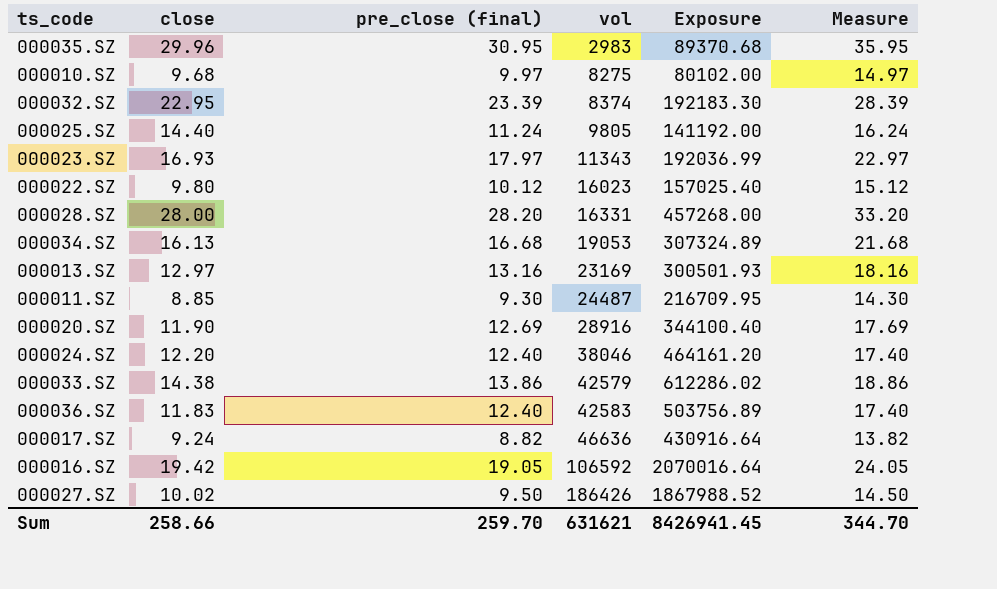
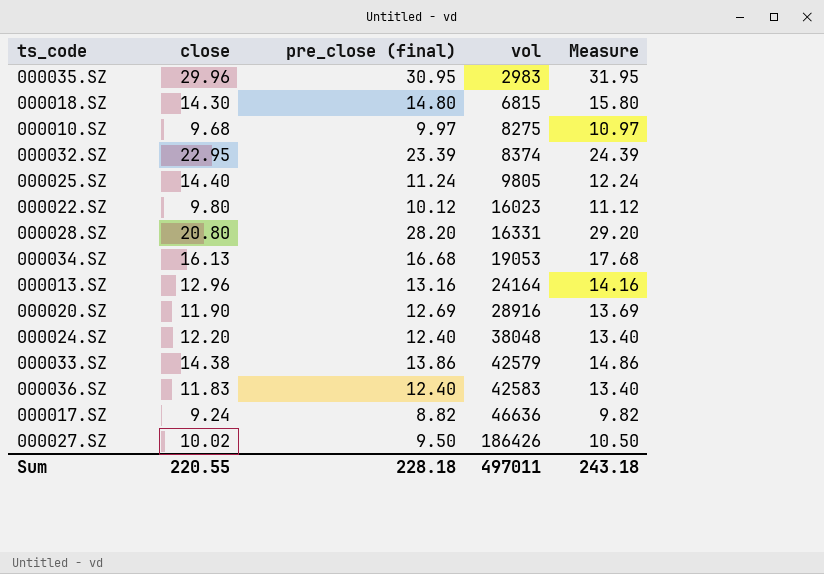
column Exposure | formula: [close] * [vol] -> none
column Measure | formula: [pre_close (final)] + 5 -> [pre_close (final)] + 1
row 000023.SZ: 16.93 | 17.97 | 11343 | 192036.99 | 22.97 -> none
row 000011.SZ: 8.85 | 9.30 | 24487 | 216709.95 | 14.30 -> none
row 000016.SZ: 19.42 | 19.05 | 106592 | 2070016.64 | 24.05 -> none
row 000018.SZ: none -> 14.30 | 14.80 | 6815 | 15.80
000028.SZ | close: 28.00 -> 20.80
000013.SZ | close: 12.97 -> 12.96
000013.SZ | vol: 23169 -> 24164
000024.SZ | vol: 38046 -> 38048
Sum | close: 258.66 -> 220.55
Sum | pre_close (final): 259.70 -> 228.18
Sum | vol: 631621 -> 497011
Sum | Measure: 344.70 -> 243.18

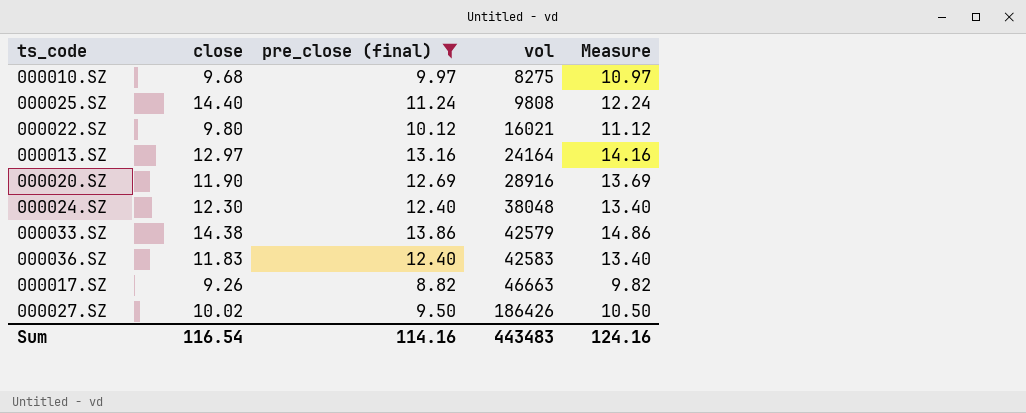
filter: none -> pre_close (final) <= 13.86
000025.SZ | vol: 9805 -> 9808
000022.SZ | vol: 16023 -> 16021
000013.SZ | close: 12.96 -> 12.97
000024.SZ | close: 12.20 -> 12.30
000017.SZ | close: 9.24 -> 9.26
000017.SZ | vol: 46636 -> 46663
Sum | close: 220.55 -> 116.54
Sum | pre_close (final): 228.18 -> 114.16
Sum | vol: 497011 -> 443483
Sum | Measure: 243.18 -> 124.16

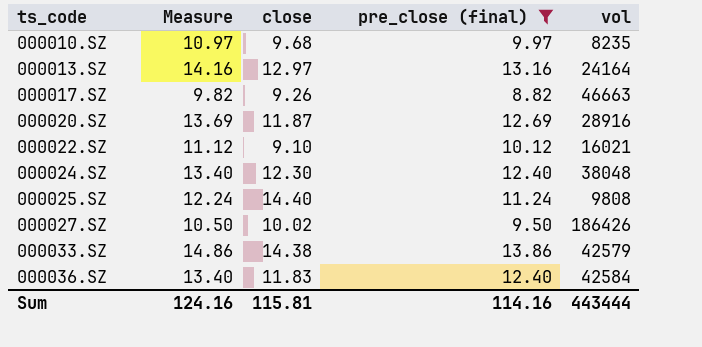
row order: vol ascending -> ts_code ascending
column Measure | position: 5 -> 2
000010.SZ | vol: 8275 -> 8235
000020.SZ | close: 11.90 -> 11.87
000022.SZ | close: 9.80 -> 9.10
000036.SZ | vol: 42583 -> 42584
Sum | close: 116.54 -> 115.81
Sum | vol: 443483 -> 443444

